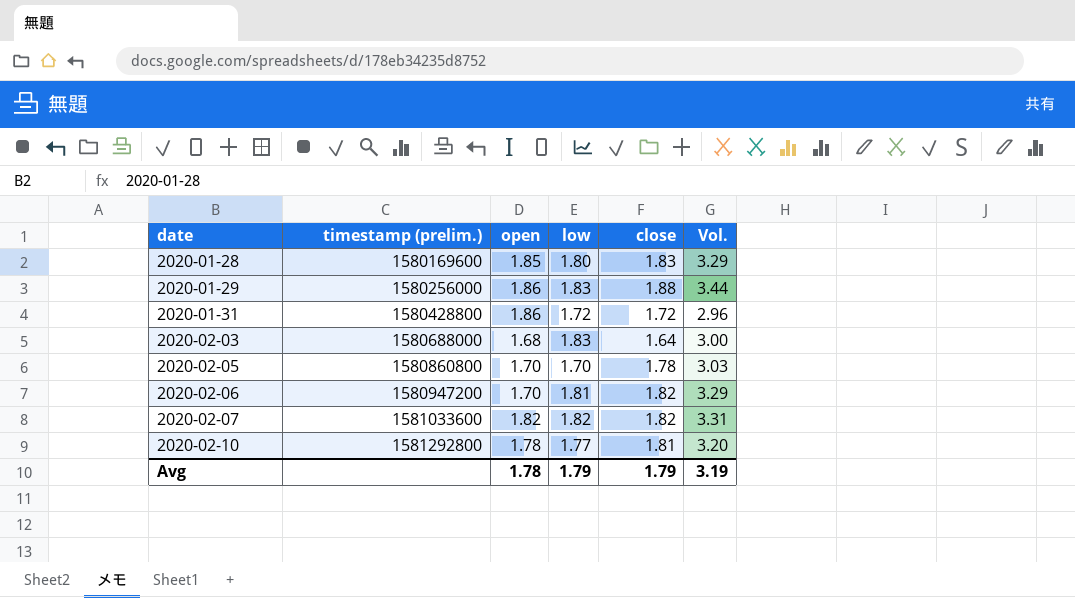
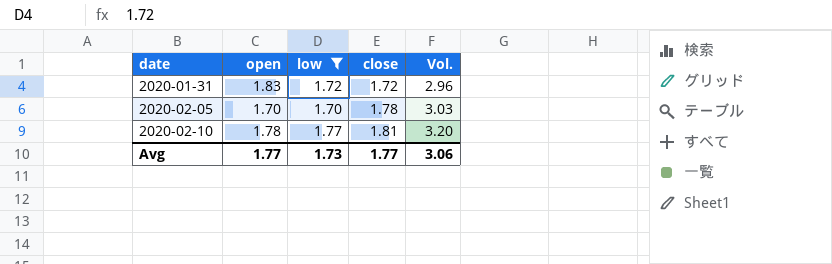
filter: none -> low <= 1.77
column timestamp (prelim.) | position: 2 -> none
2020-01-31 | open: 1.86 -> 1.83
Avg | open: 1.78 -> 1.77
Avg | low: 1.79 -> 1.73
Avg | close: 1.79 -> 1.77
Avg | Vol.: 3.19 -> 3.06

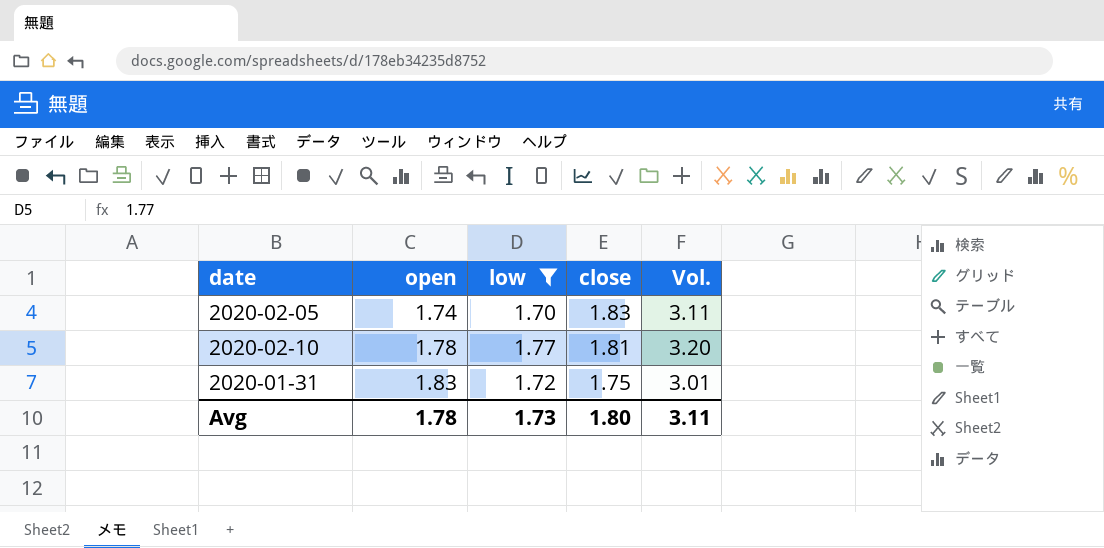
row order: date ascending -> open ascending
2020-02-05 | open: 1.70 -> 1.74
2020-02-05 | close: 1.78 -> 1.83
2020-02-05 | Vol.: 3.03 -> 3.11
2020-01-31 | close: 1.72 -> 1.75
2020-01-31 | Vol.: 2.96 -> 3.01
Avg | open: 1.77 -> 1.78
Avg | close: 1.77 -> 1.80
Avg | Vol.: 3.06 -> 3.11

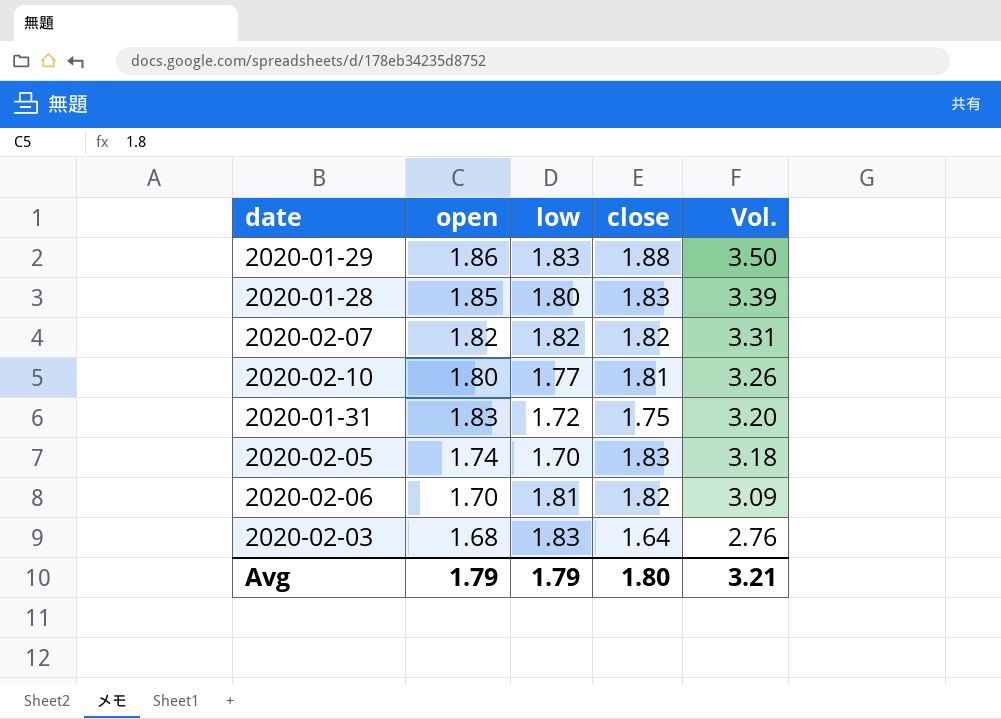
filter: low <= 1.77 -> none
row order: open ascending -> Vol. descending
column Vol. | formula: [low] * [close] -> [open] * [close]
2020-02-10 | open: 1.78 -> 1.80
Avg | open: 1.78 -> 1.79
Avg | low: 1.73 -> 1.79
Avg | Vol.: 3.11 -> 3.21

